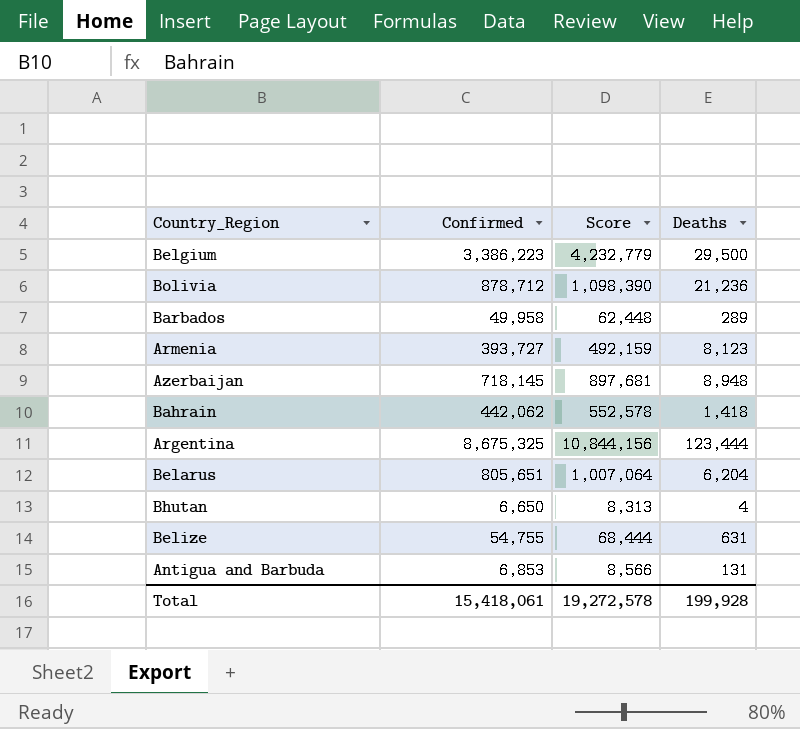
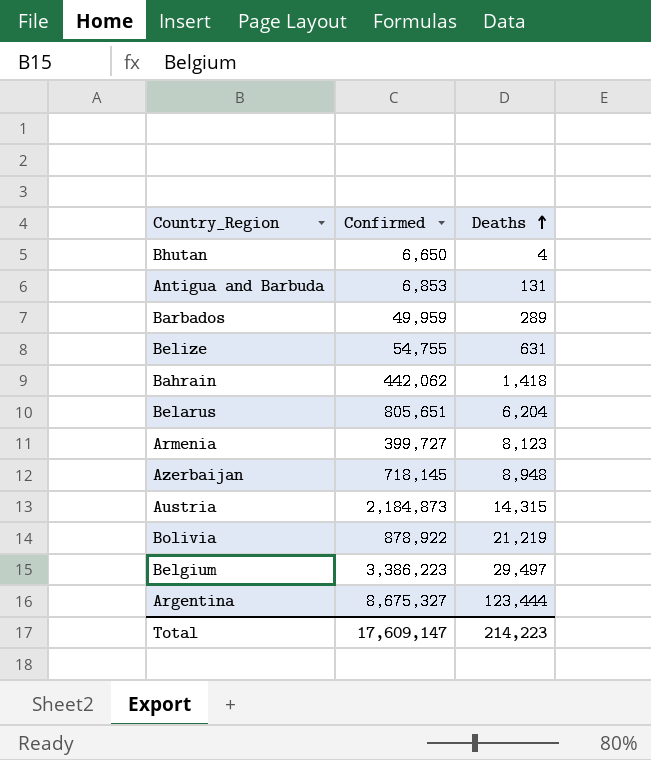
row order: none -> Deaths ascending
column Score | formula: [Confirmed] * 1.25 -> none
Barbados | Confirmed: 49,958 -> 49,959
Armenia | Confirmed: 393,727 -> 399,727
row Austria: none -> 2,184,873 | 14,315
Bolivia | Confirmed: 878,712 -> 878,922
Bolivia | Deaths: 21,236 -> 21,219
Belgium | Deaths: 29,500 -> 29,497
Argentina | Confirmed: 8,675,325 -> 8,675,327
Total | Confirmed: 15,418,061 -> 17,609,147
Total | Deaths: 199,928 -> 214,223

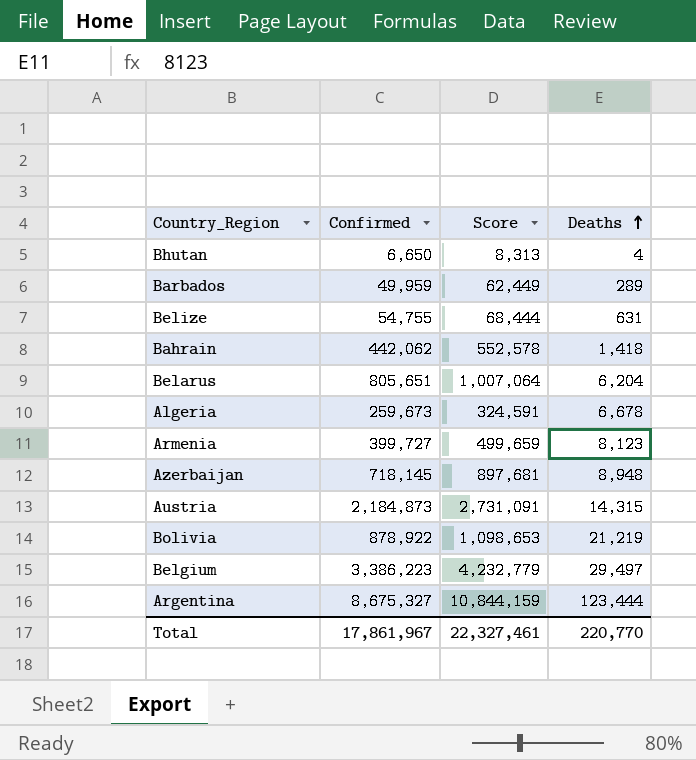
column Score | formula: none -> [Confirmed] * 1.25
row Antigua and Barbuda: 6,853 | 131 -> none
row Algeria: none -> 259,673 | 324,591 | 6,678
Total | Confirmed: 17,609,147 -> 17,861,967
Total | Deaths: 214,223 -> 220,770

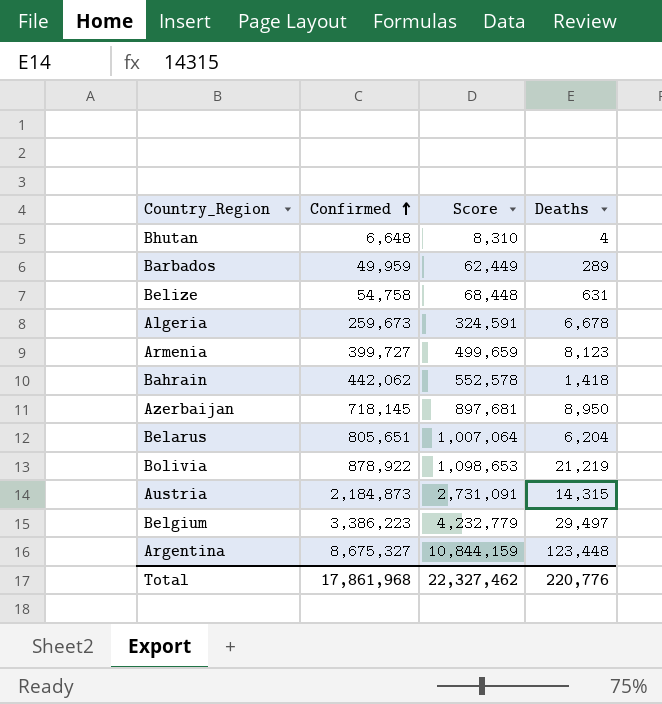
row order: Deaths ascending -> Confirmed ascending
Bhutan | Confirmed: 6,650 -> 6,648
Bhutan | Score: 8,313 -> 8,310
Belize | Confirmed: 54,755 -> 54,758
Belize | Score: 68,444 -> 68,448
Azerbaijan | Deaths: 8,948 -> 8,950
Argentina | Deaths: 123,444 -> 123,448
Total | Confirmed: 17,861,967 -> 17,861,968
Total | Score: 22,327,461 -> 22,327,462
Total | Deaths: 220,770 -> 220,776

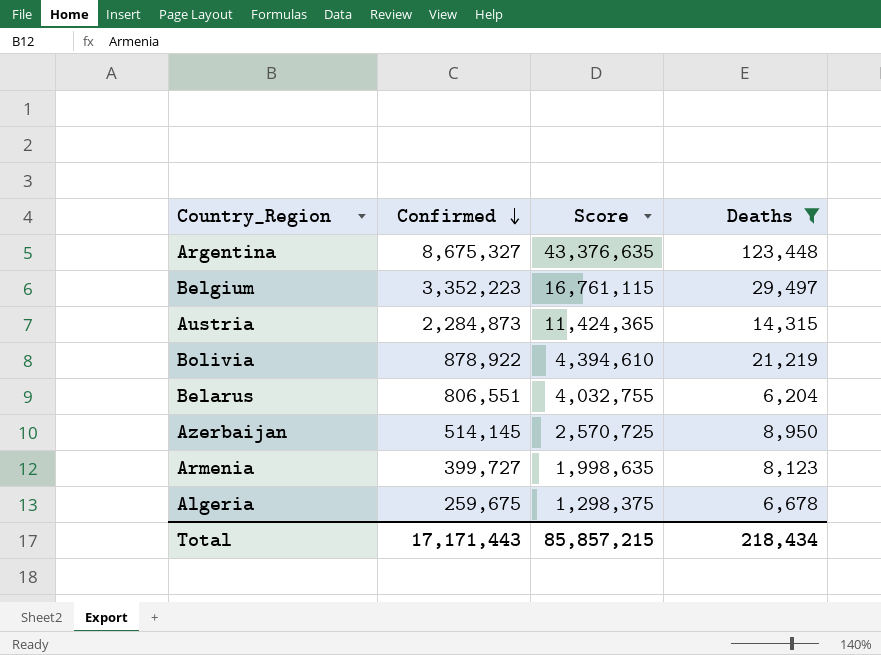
filter: none -> Deaths >= 6,204
row order: Confirmed ascending -> Confirmed descending
column Score | formula: [Confirmed] * 1.25 -> [Confirmed] * 5
Belgium | Confirmed: 3,386,223 -> 3,352,223
Austria | Confirmed: 2,184,873 -> 2,284,873
Belarus | Confirmed: 805,651 -> 806,551
Azerbaijan | Confirmed: 718,145 -> 514,145
Algeria | Confirmed: 259,673 -> 259,675
Total | Confirmed: 17,861,968 -> 17,171,443
Total | Score: 22,327,462 -> 85,857,215
Total | Deaths: 220,776 -> 218,434

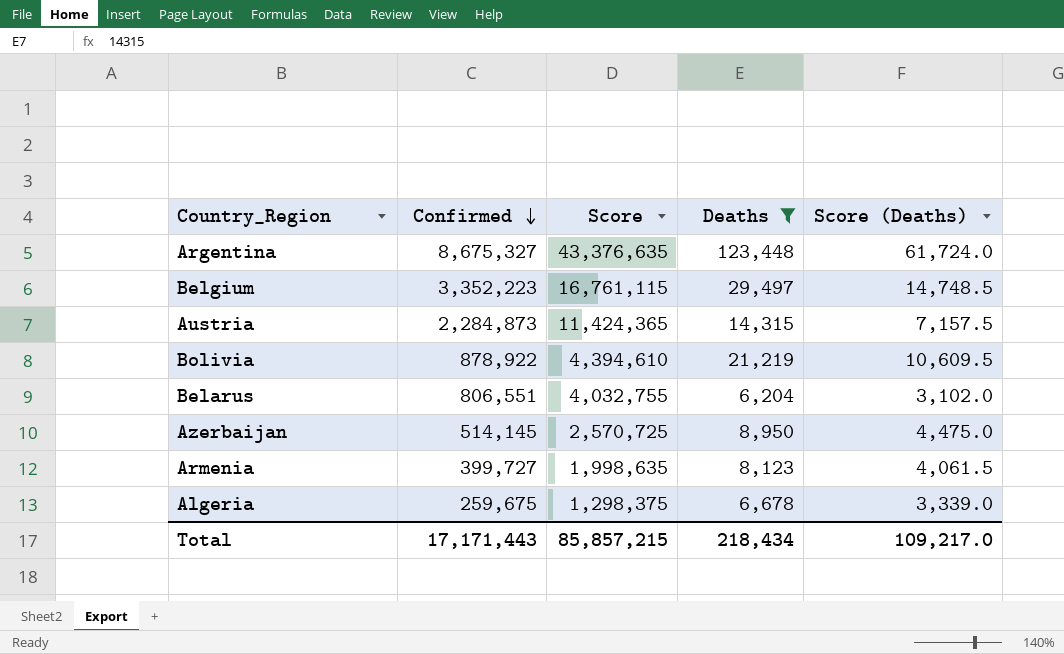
column Score (Deaths) | formula: none -> [Deaths] * 0.5

